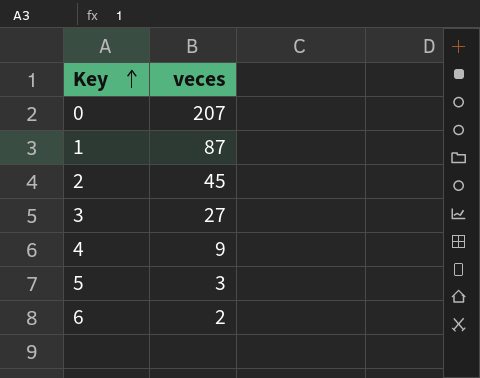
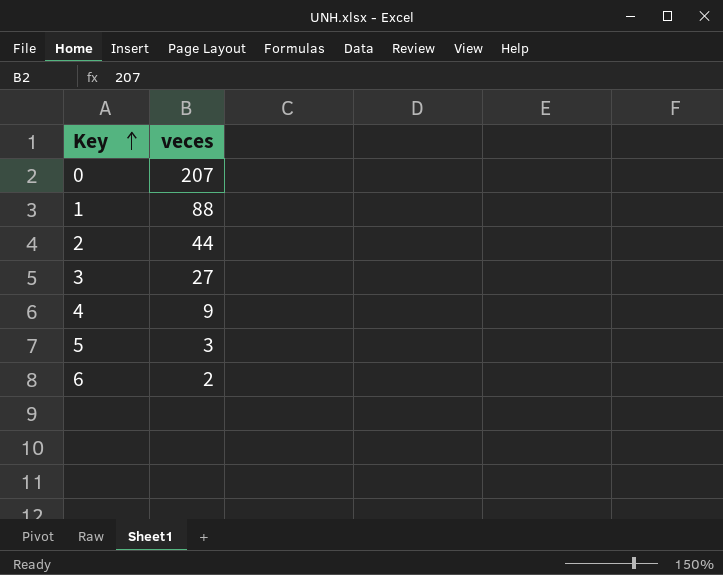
1 | veces: 87 -> 88
2 | veces: 45 -> 44

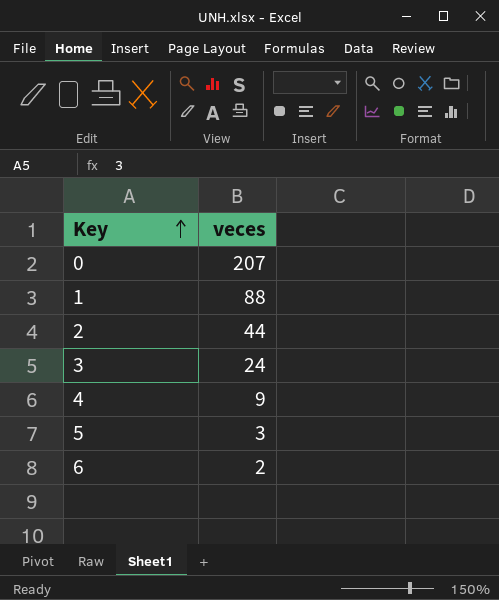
3 | veces: 27 -> 24

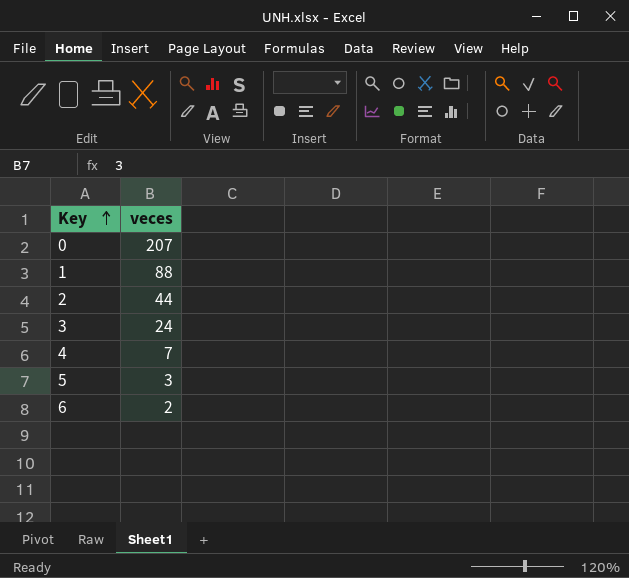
4 | veces: 9 -> 7

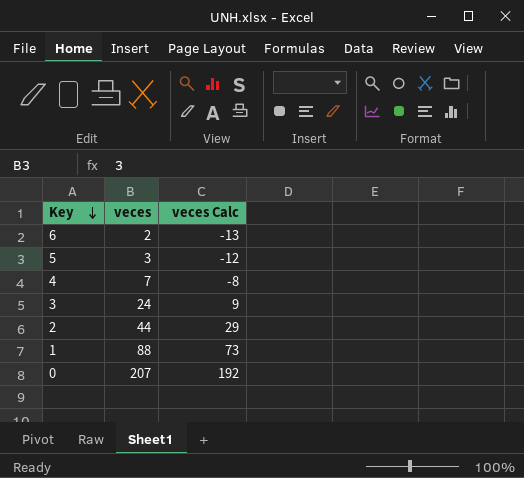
row order: Key ascending -> Key descending
column veces Calc | formula: none -> [veces] - 15

